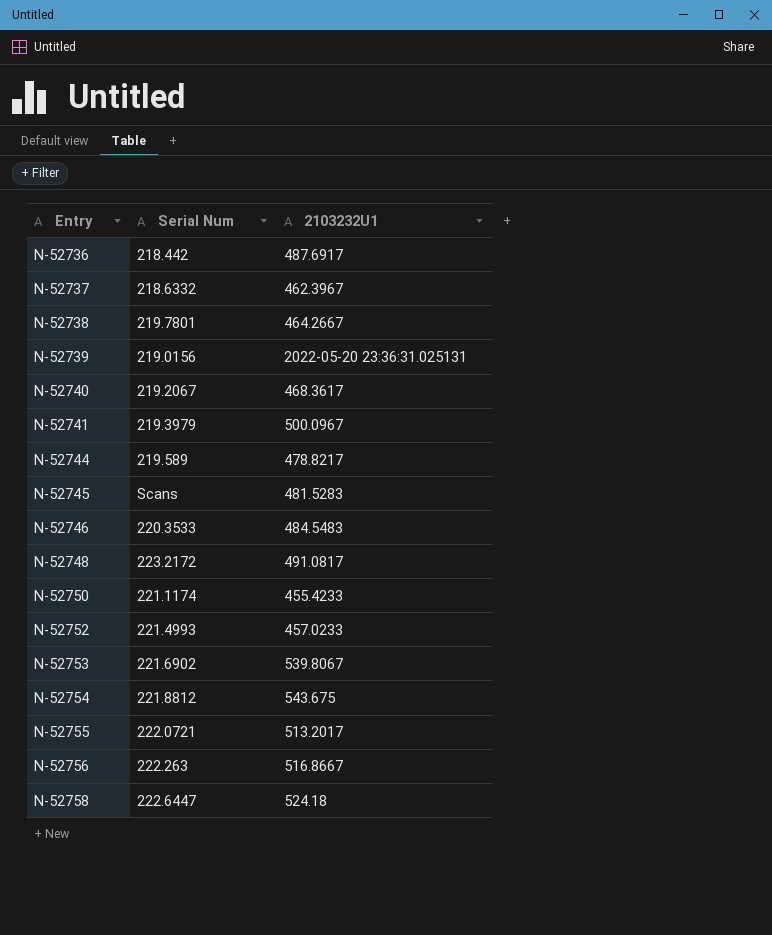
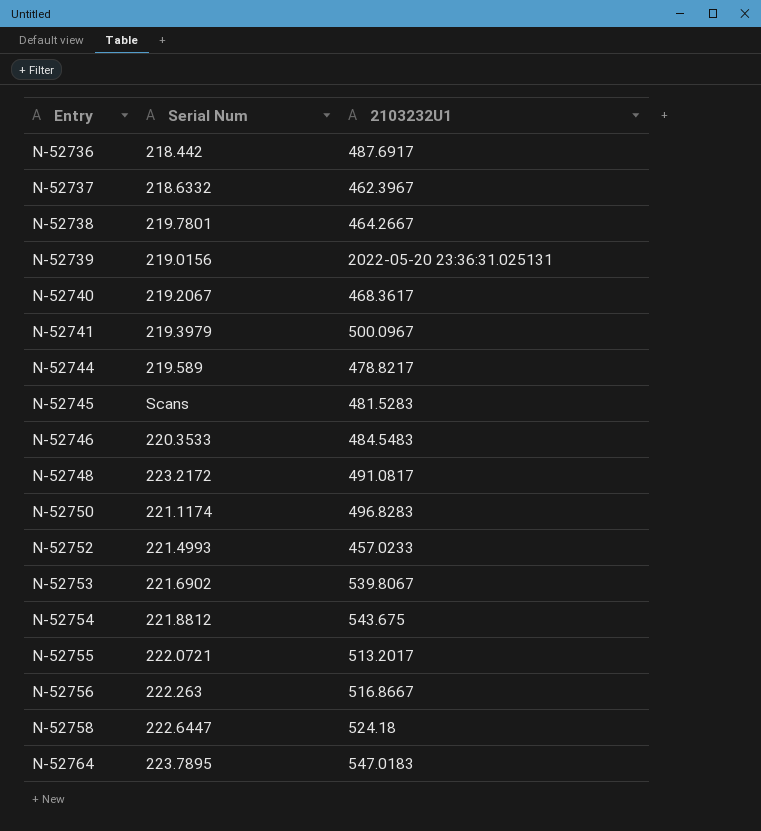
N-52750 | 2103232U1: 455.4233 -> 496.8283
row N-52764: none -> 223.7895 | 547.0183

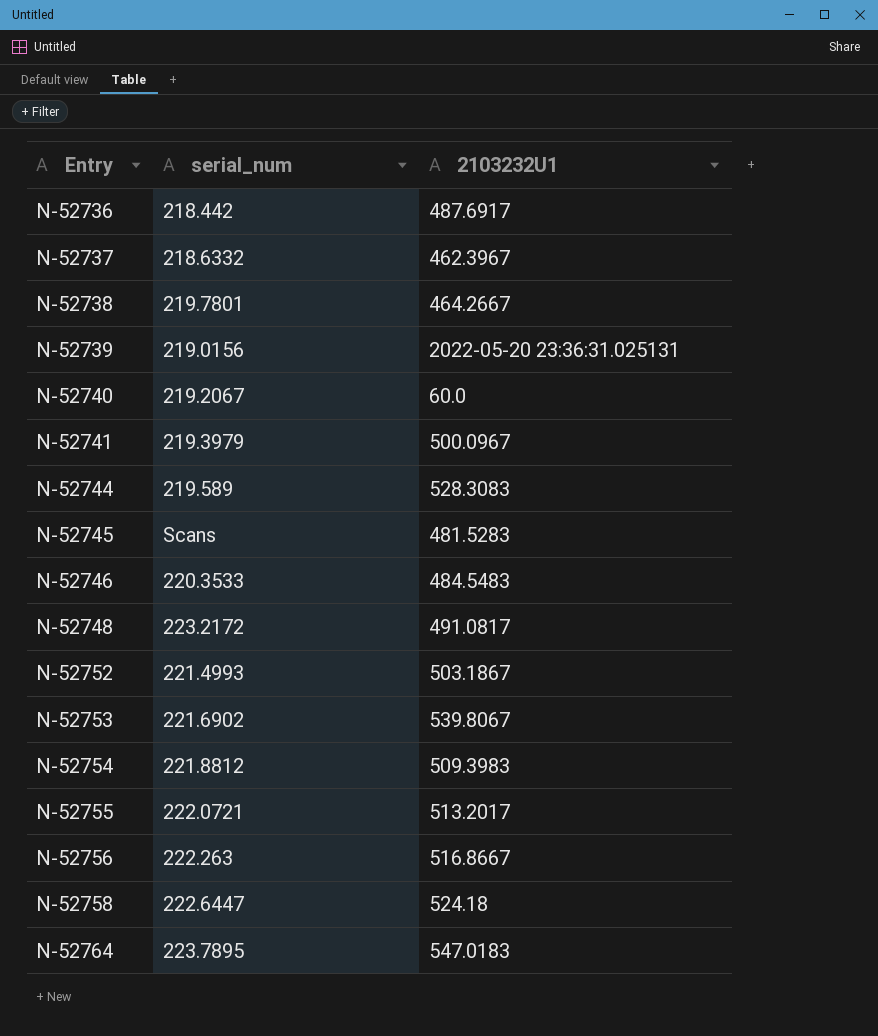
column name: Serial Num -> serial_num
row N-52750: 221.1174 | 496.8283 -> none
N-52740 | 2103232U1: 468.3617 -> 60.0
N-52744 | 2103232U1: 478.8217 -> 528.3083
N-52752 | 2103232U1: 457.0233 -> 503.1867
N-52754 | 2103232U1: 543.675 -> 509.3983

